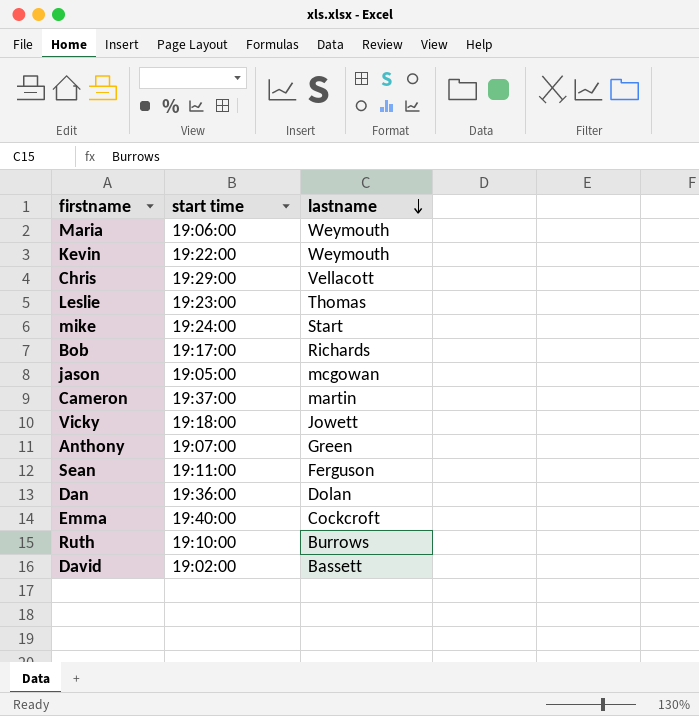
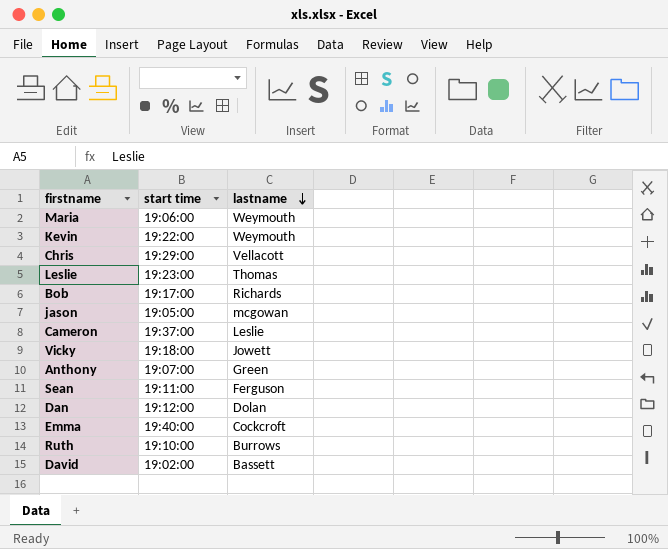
row mike: 19:24:00 | Start -> none
Cameron | lastname: martin -> Leslie
Dan | start time: 19:36:00 -> 19:12:00

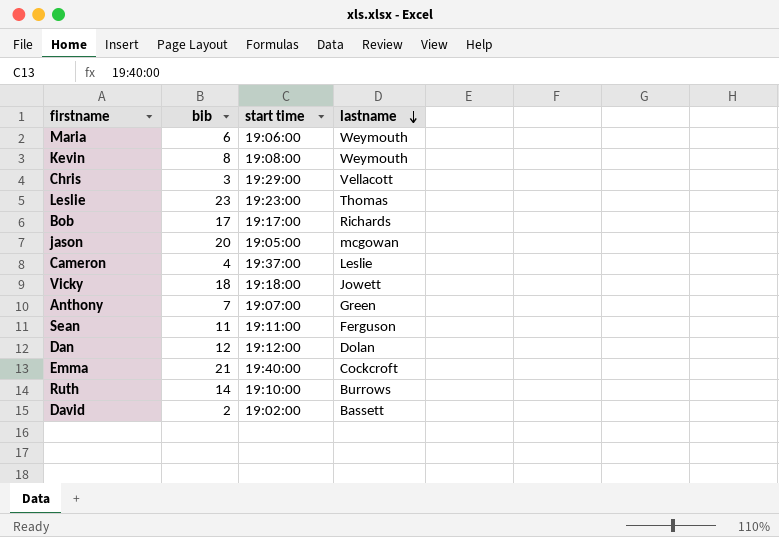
column bib | position: none -> 2
Kevin | start time: 19:22:00 -> 19:08:00

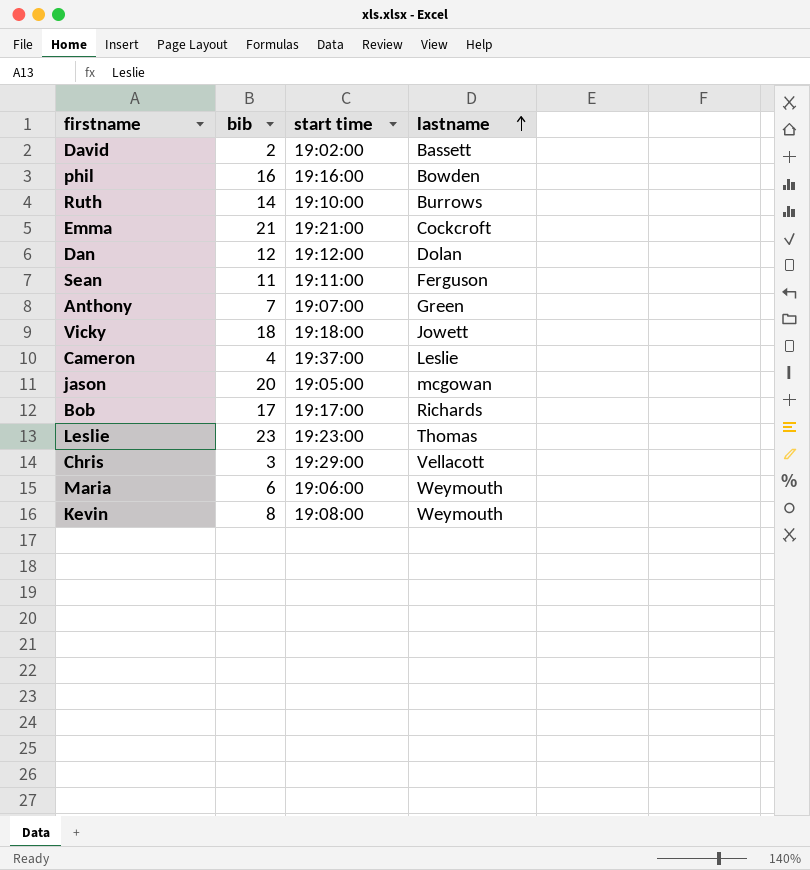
row order: lastname descending -> lastname ascending
row phil: none -> 16 | 19:16:00 | Bowden
Emma | start time: 19:40:00 -> 19:21:00

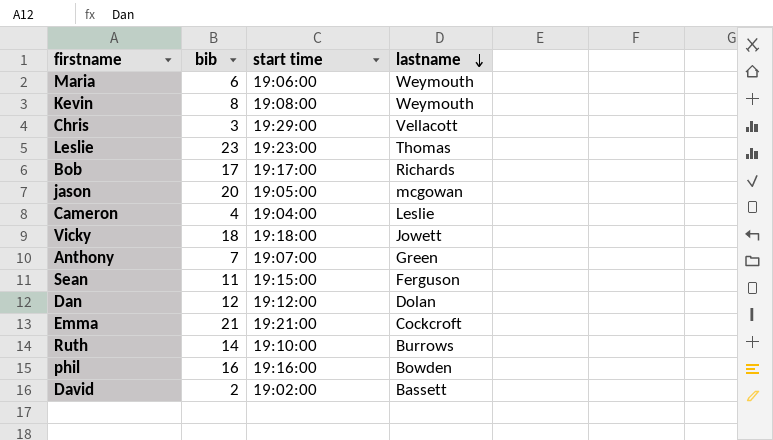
row order: lastname ascending -> lastname descending
Cameron | start time: 19:37:00 -> 19:04:00
Sean | start time: 19:11:00 -> 19:15:00

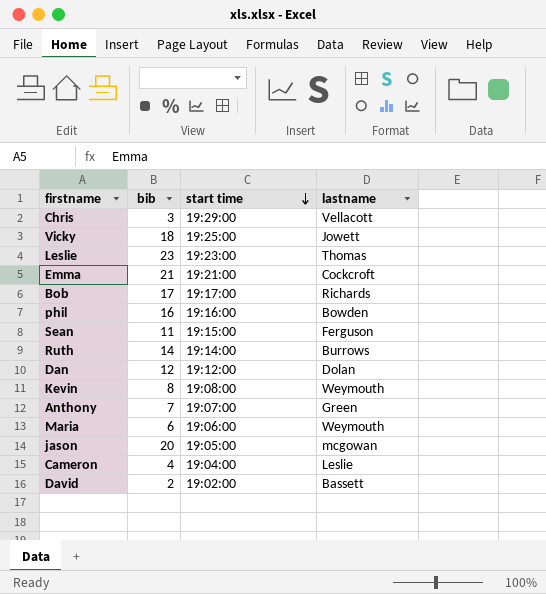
row order: lastname descending -> start time descending
Vicky | start time: 19:18:00 -> 19:25:00
Ruth | start time: 19:10:00 -> 19:14:00

